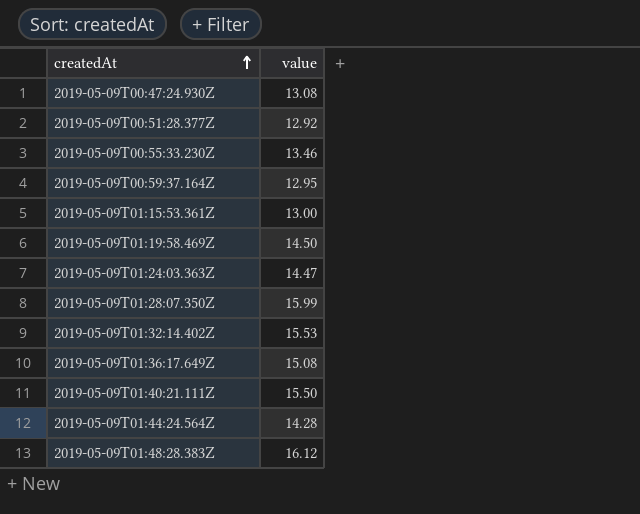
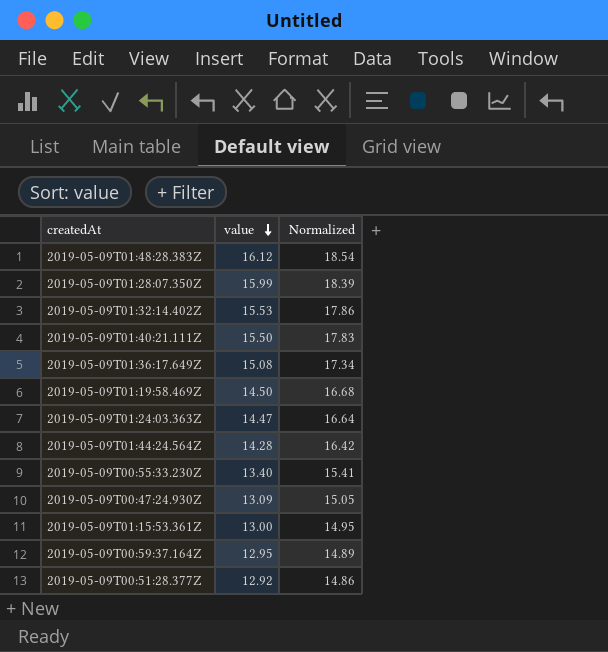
row order: createdAt ascending -> value descending
column Normalized | formula: none -> [value] * 1.15
2019-05-09T00:55:33.230Z | value: 13.46 -> 13.40
2019-05-09T00:47:24.930Z | value: 13.08 -> 13.09

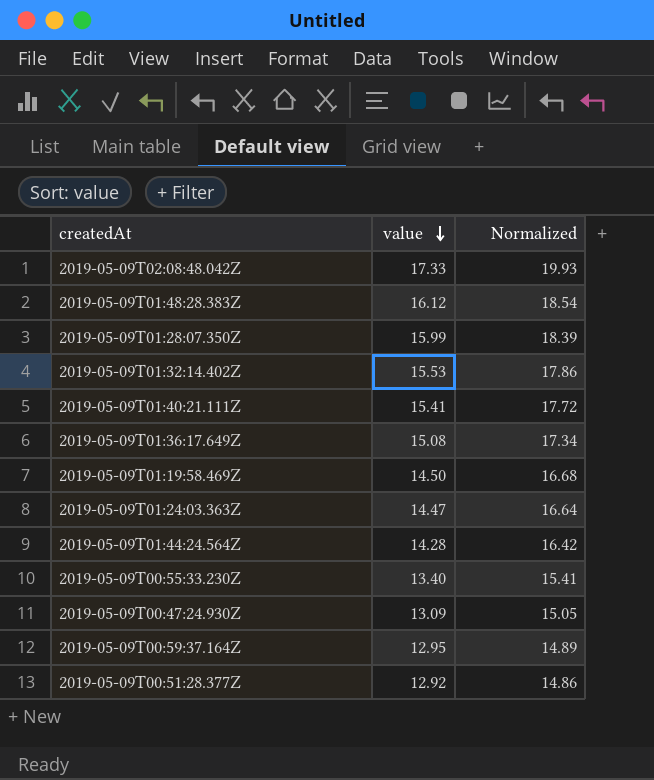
row 2019-05-09T01:15:53.361Z: 13.00 | 14.95 -> none
row 2019-05-09T02:08:48.042Z: none -> 17.33 | 19.93
2019-05-09T01:40:21.111Z | value: 15.50 -> 15.41
2019-05-09T01:40:21.111Z | Normalized: 17.83 -> 17.72

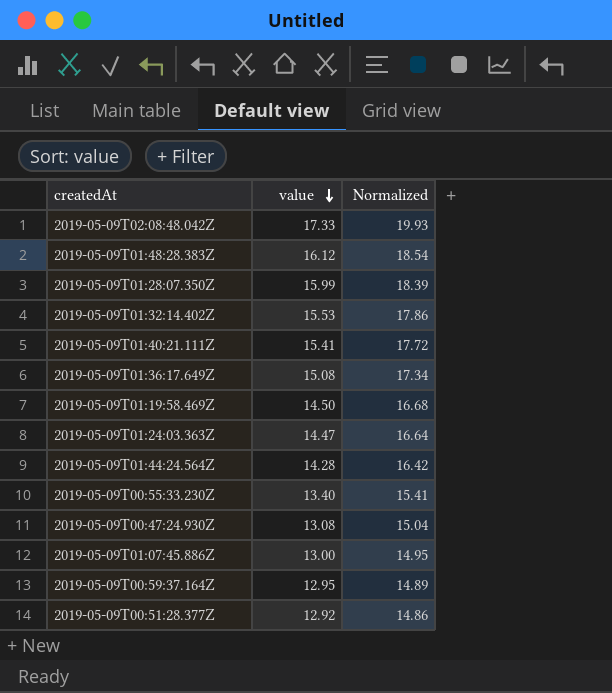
2019-05-09T00:47:24.930Z | value: 13.09 -> 13.08
2019-05-09T00:47:24.930Z | Normalized: 15.05 -> 15.04
row 2019-05-09T01:07:45.886Z: none -> 13.00 | 14.95

